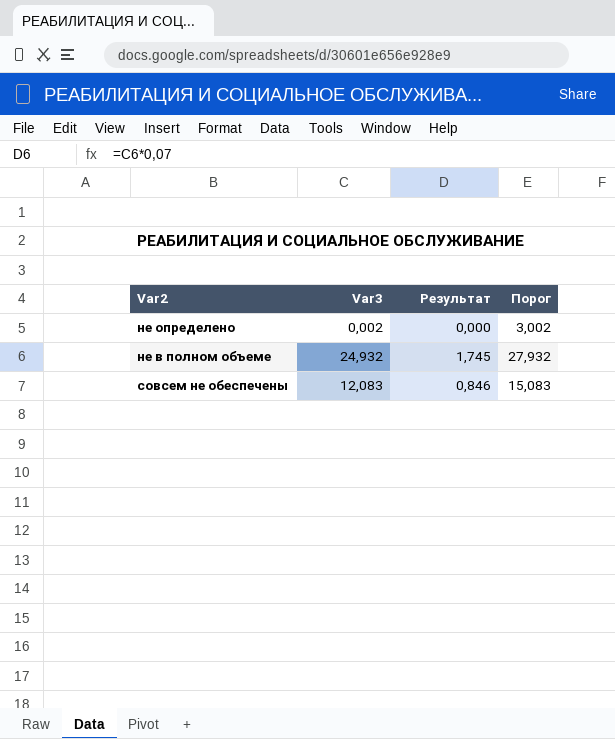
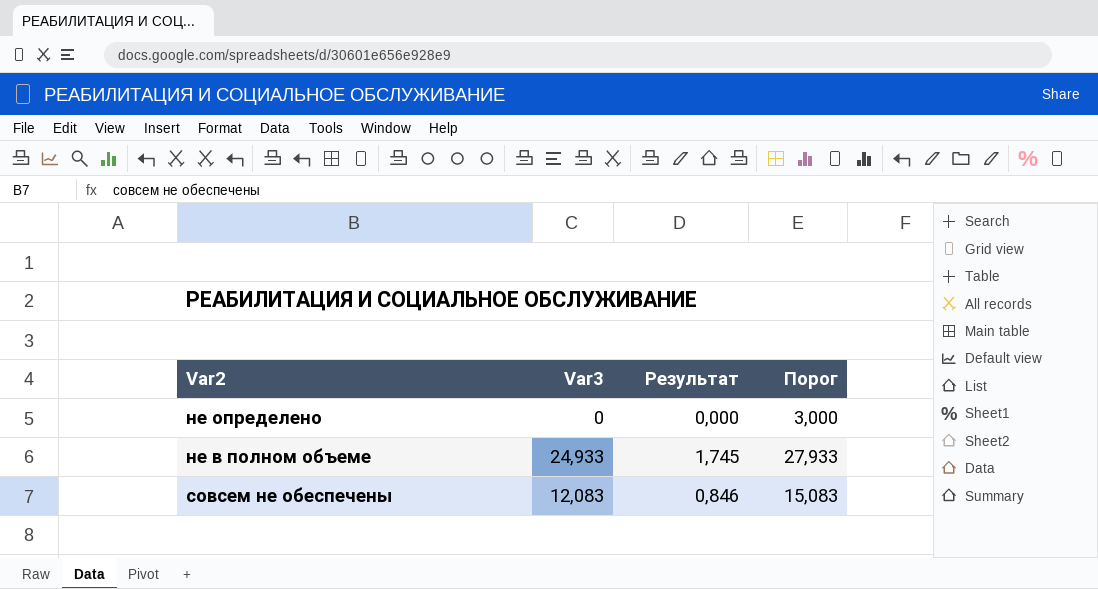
не определено | Var3: 0,002 -> 0
не определено | Порог: 3,002 -> 3,000
не в полном объеме | Var3: 24,932 -> 24,933
не в полном объеме | Порог: 27,932 -> 27,933

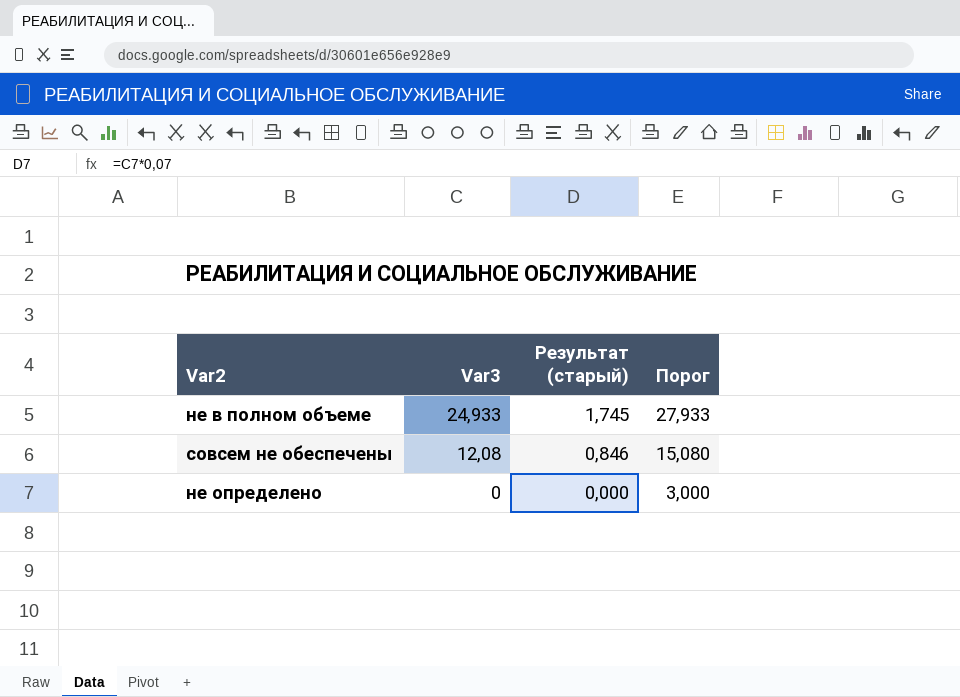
row order: none -> Var3 descending
column name: Результат -> Результат (старый)
совсем не обеспечены | Var3: 12,083 -> 12,08
совсем не обеспечены | Порог: 15,083 -> 15,080

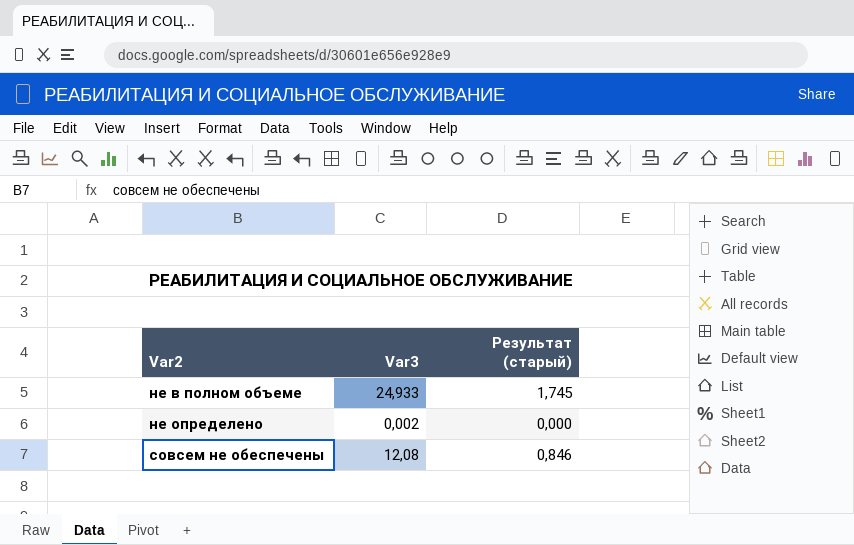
row order: Var3 descending -> Var2 ascending
column Порог | formula: [Var3] + 3 -> none
не определено | Var3: 0 -> 0,002

